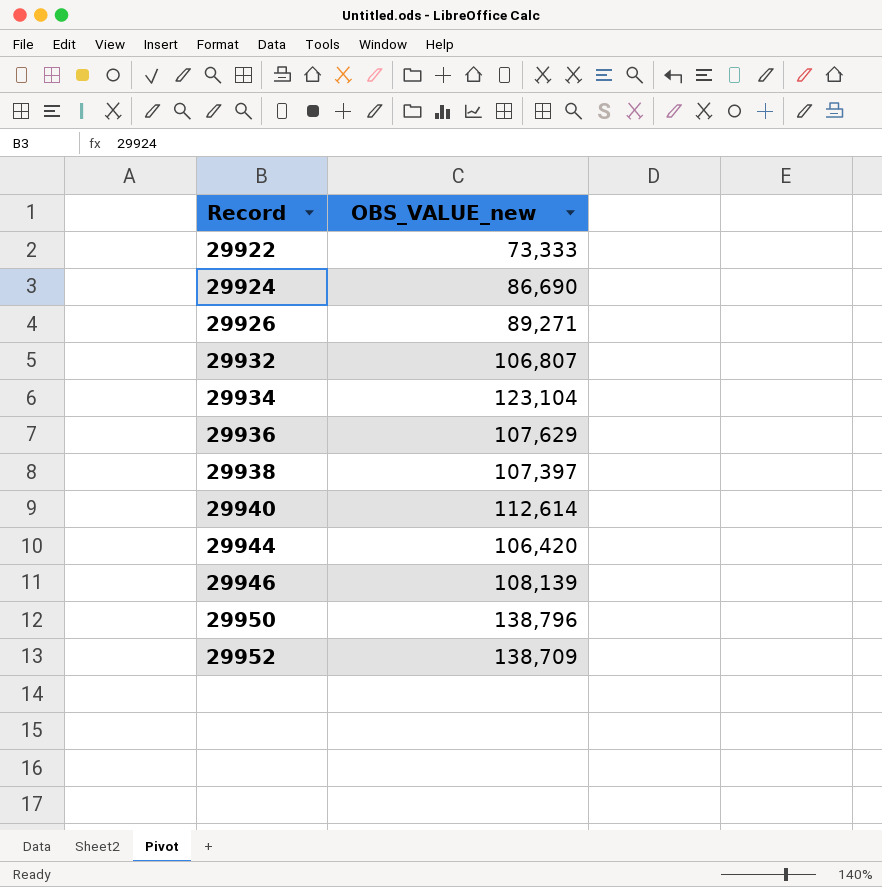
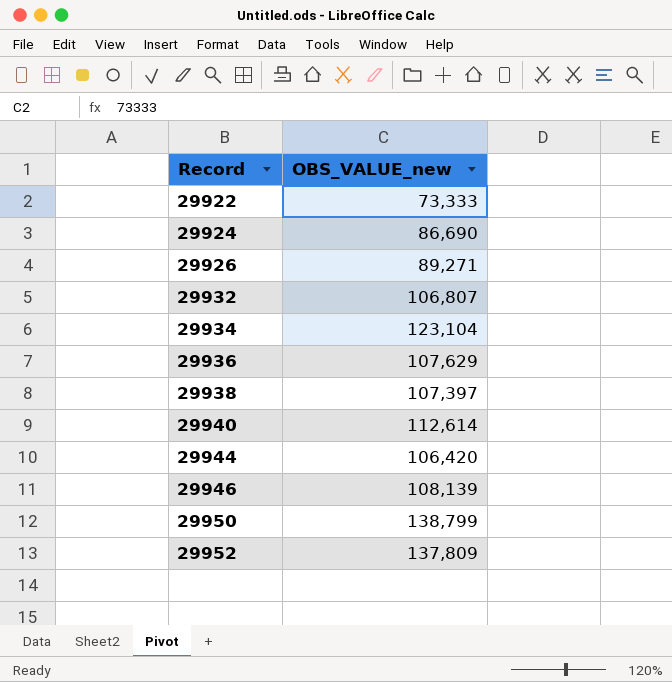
29950 | OBS_VALUE_new: 138,796 -> 138,799
29952 | OBS_VALUE_new: 138,709 -> 137,809

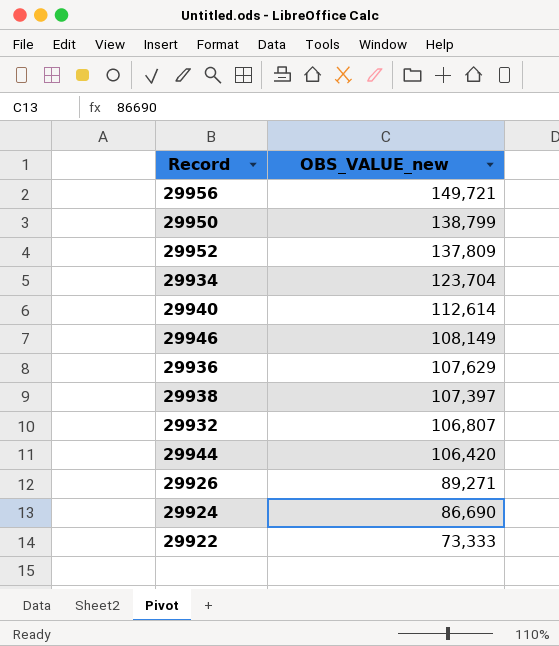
row order: Record ascending -> OBS_VALUE_new descending
row 29956: none -> 149,721
29934 | OBS_VALUE_new: 123,104 -> 123,704
29946 | OBS_VALUE_new: 108,139 -> 108,149

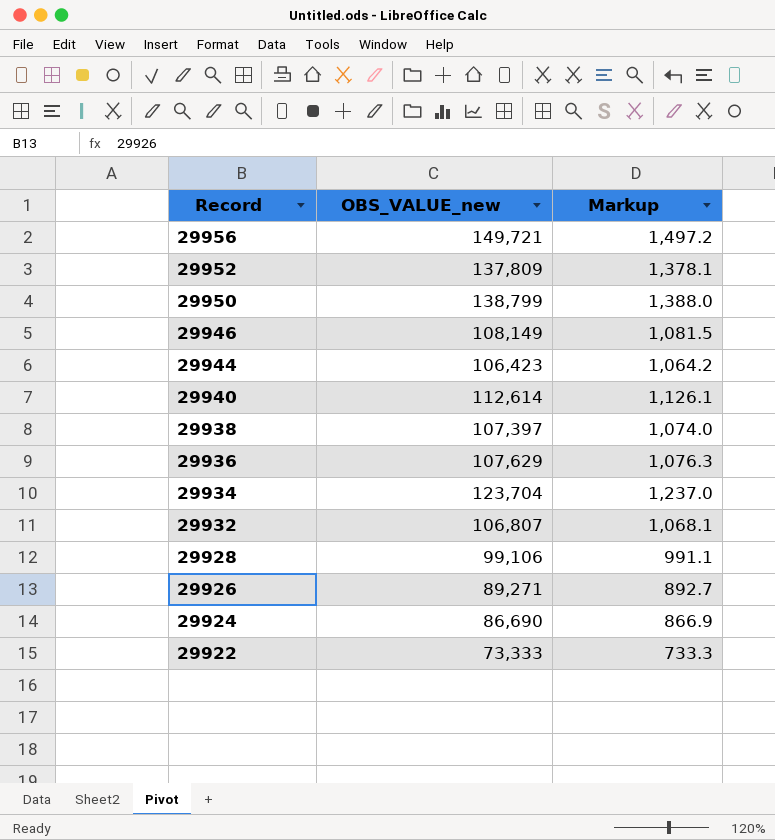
row order: OBS_VALUE_new descending -> Record descending
column Markup | formula: none -> [OBS_VALUE_new] * 0.01
29944 | OBS_VALUE_new: 106,420 -> 106,423
row 29928: none -> 99,106 | 991.1

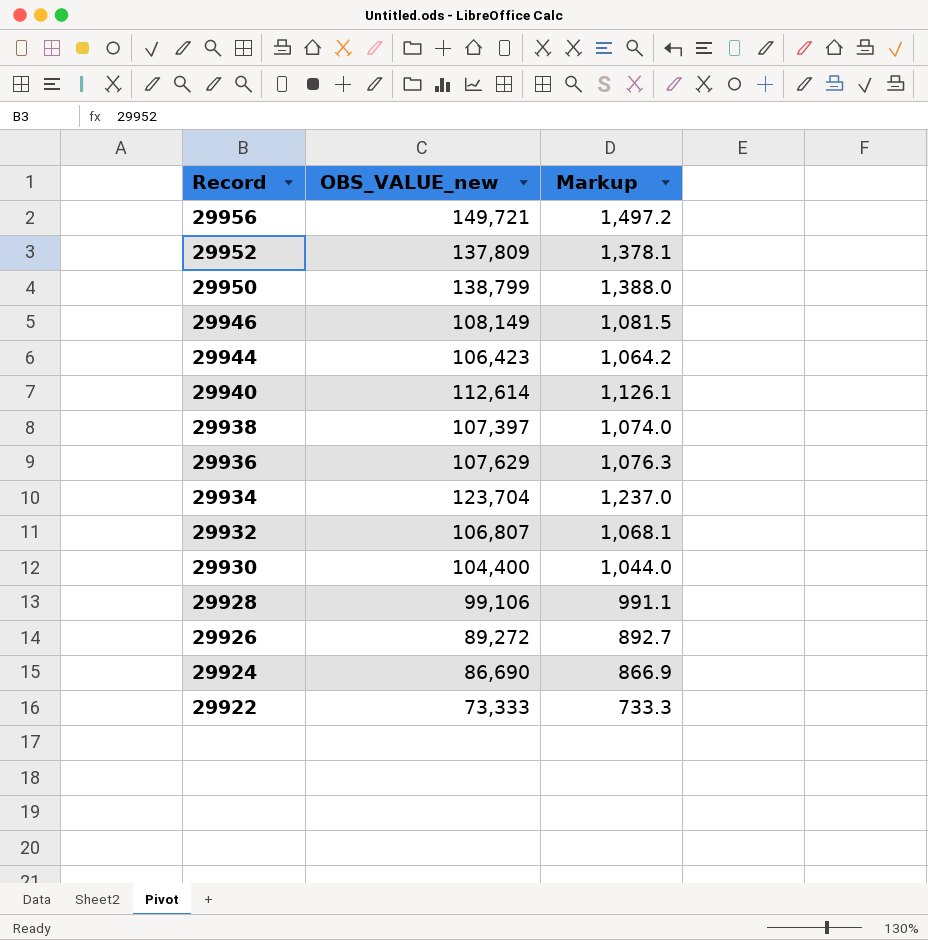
row 29930: none -> 104,400 | 1,044.0
29926 | OBS_VALUE_new: 89,271 -> 89,272

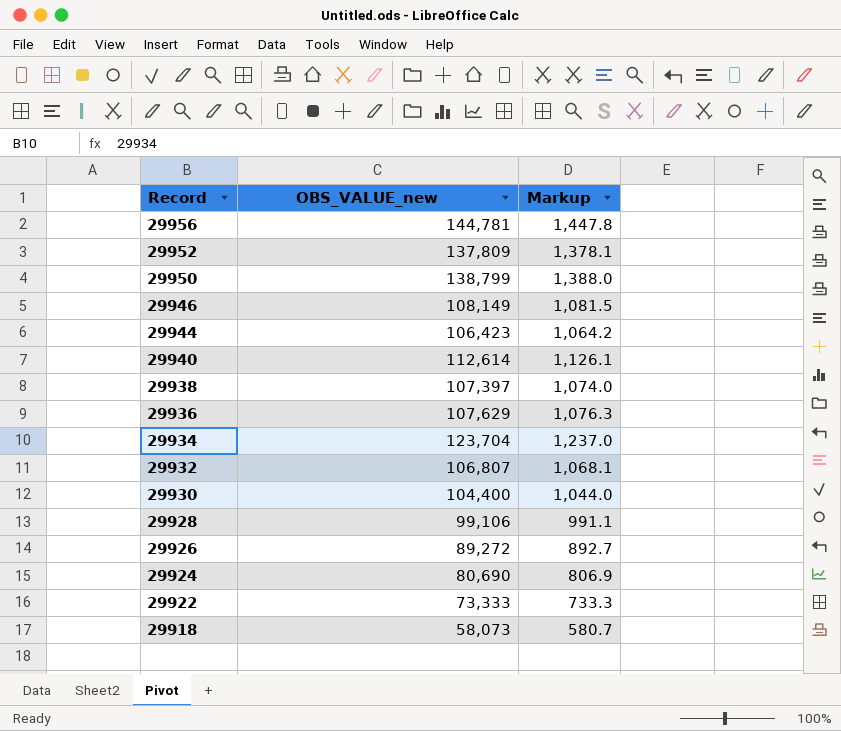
29956 | OBS_VALUE_new: 149,721 -> 144,781
29956 | Markup: 1,497.2 -> 1,447.8
29924 | OBS_VALUE_new: 86,690 -> 80,690
29924 | Markup: 866.9 -> 806.9
row 29918: none -> 58,073 | 580.7

